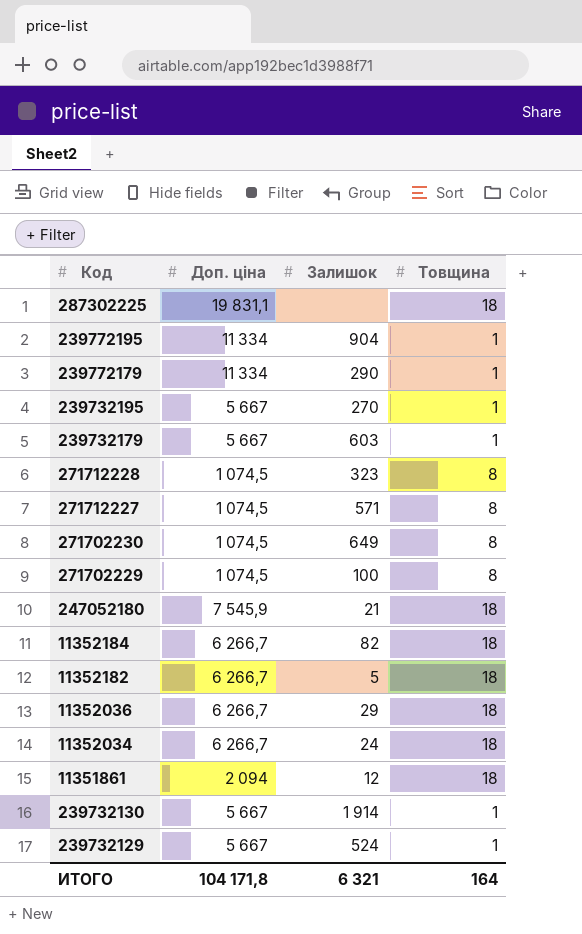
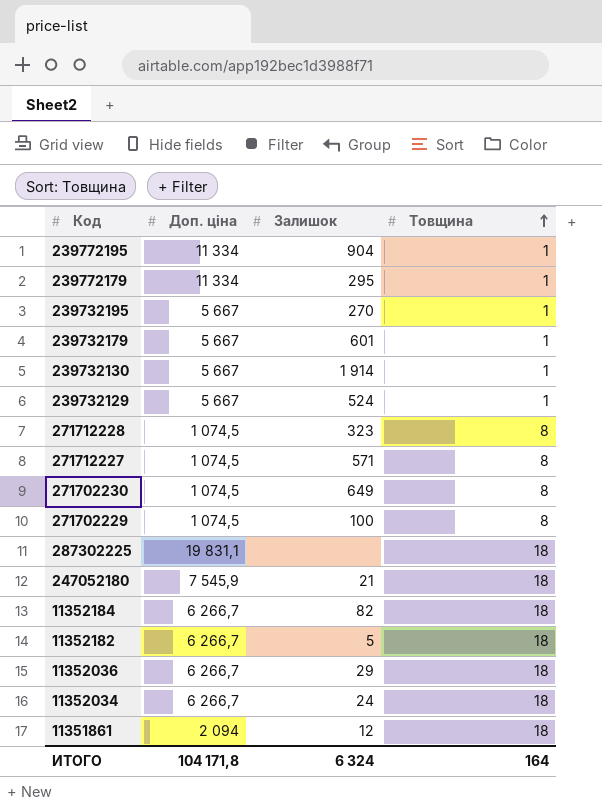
row order: none -> Товщина ascending
239772179 | Залишок: 290 -> 295
239732179 | Залишок: 603 -> 601
ИТОГО | Залишок: 6 321 -> 6 324

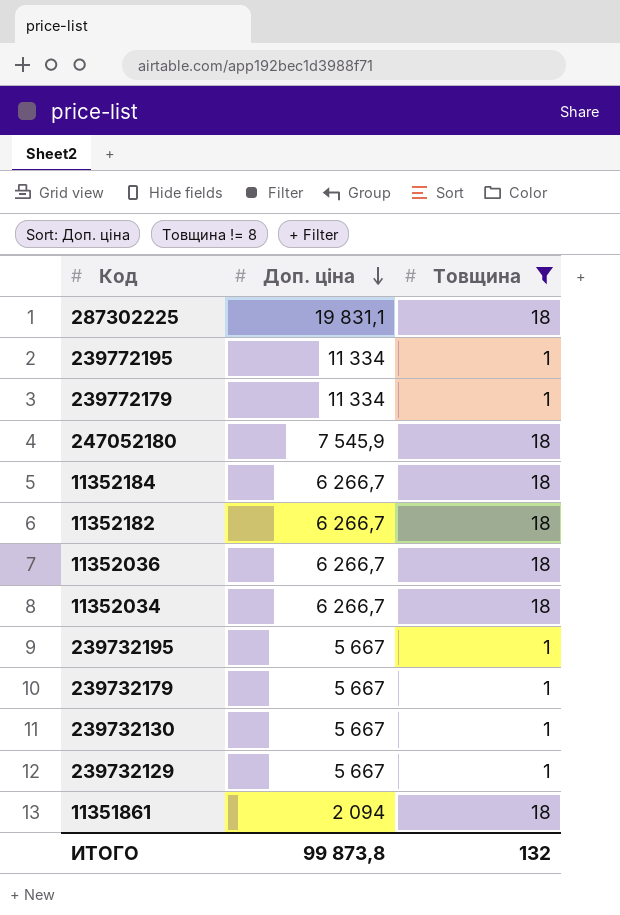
filter: none -> Товщина != 8
row order: Товщина ascending -> Доп. ціна descending
column Залишок | position: 3 -> none
ИТОГО | Доп. ціна: 104 171,8 -> 99 873,8
ИТОГО | Товщина: 164 -> 132

